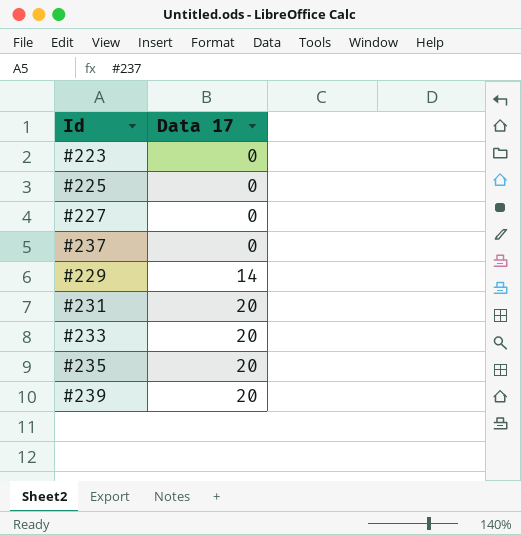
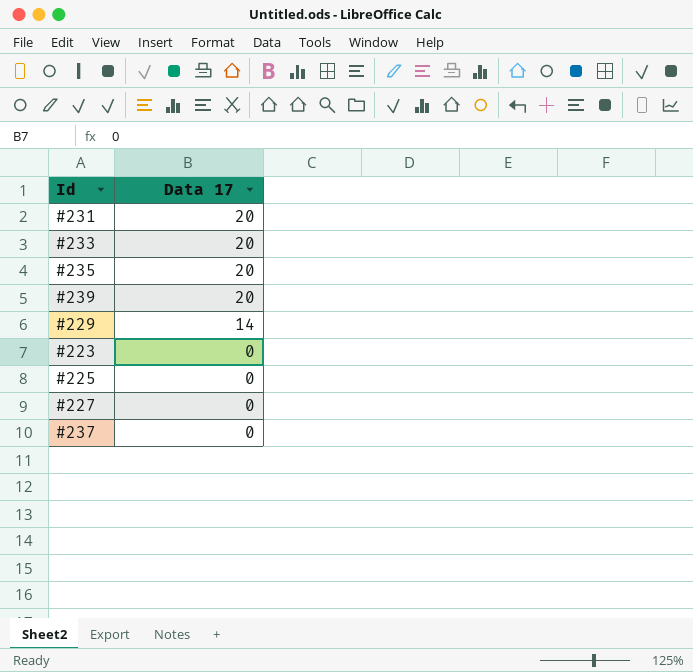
row order: Data 17 ascending -> Data 17 descending

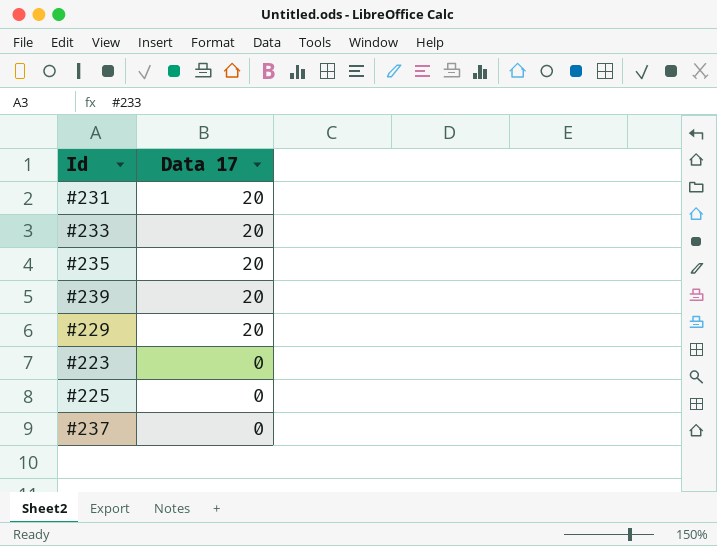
row #227: 0 -> none
#229 | Data 17: 14 -> 20

